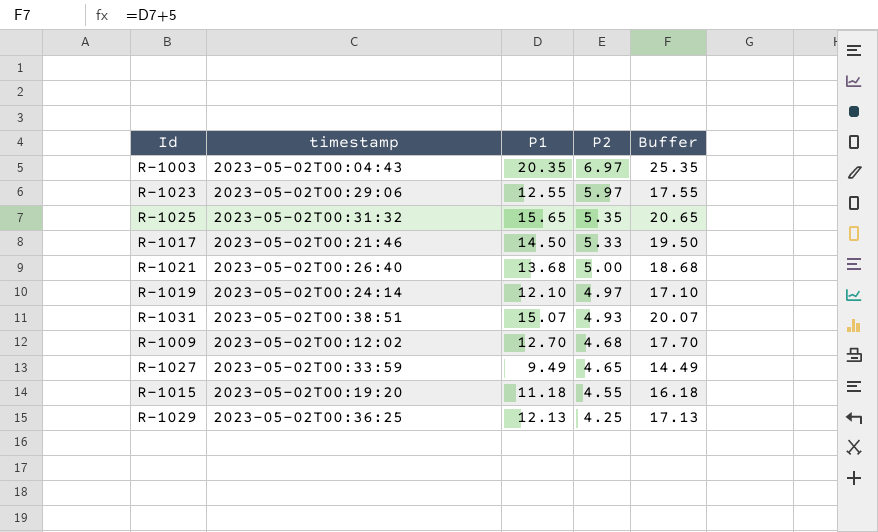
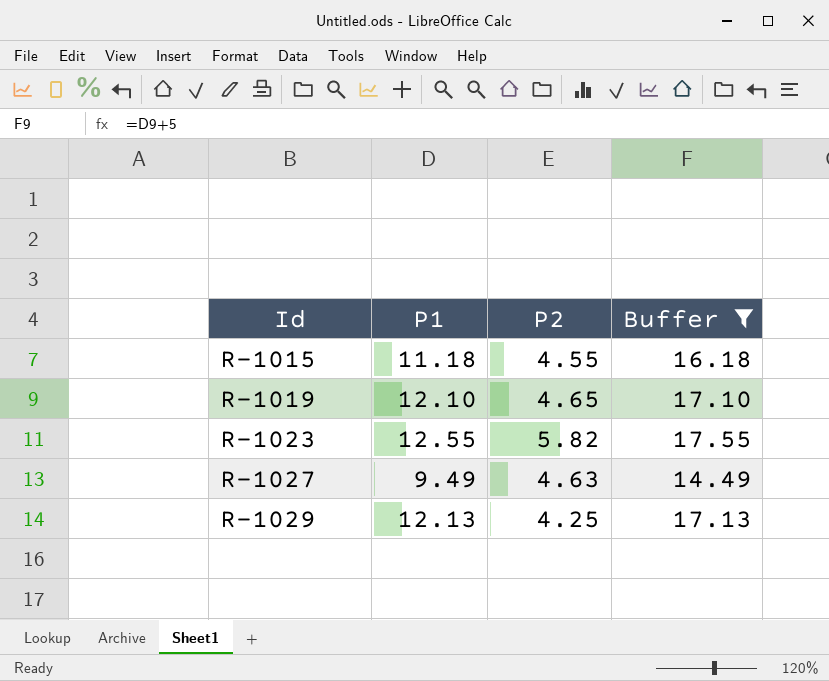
filter: none -> Buffer <= 17.55
row order: P2 descending -> Id ascending
column timestamp | position: 2 -> none
R-1019 | P2: 4.97 -> 4.65
R-1023 | P2: 5.97 -> 5.82
R-1027 | P2: 4.65 -> 4.63

